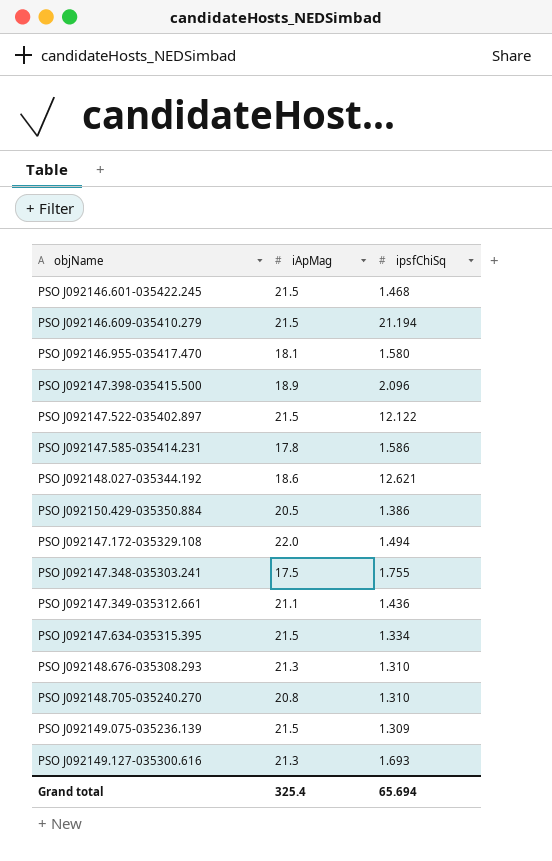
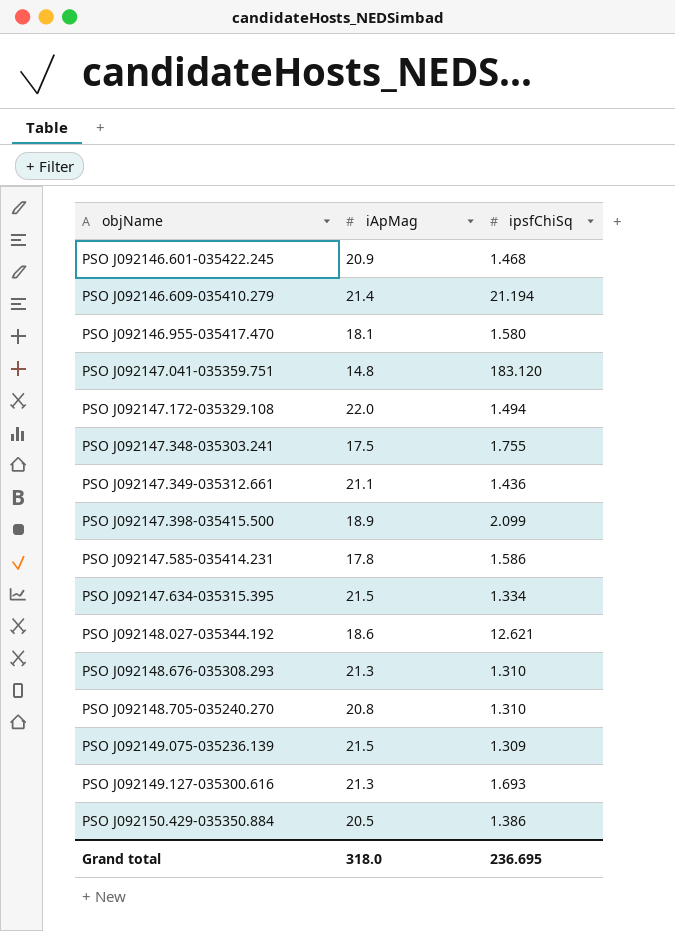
row order: none -> objName ascending
row PSO J092147.522-035402.897: 21.5 | 12.122 -> none
PSO J092146.601-035422.245 | iApMag: 21.5 -> 20.9
PSO J092146.609-035410.279 | iApMag: 21.5 -> 21.4
row PSO J092147.041-035359.751: none -> 14.8 | 183.120
PSO J092147.398-035415.500 | ipsfChiSq: 2.096 -> 2.099
Grand total | iApMag: 325.4 -> 318.0
Grand total | ipsfChiSq: 65.694 -> 236.695

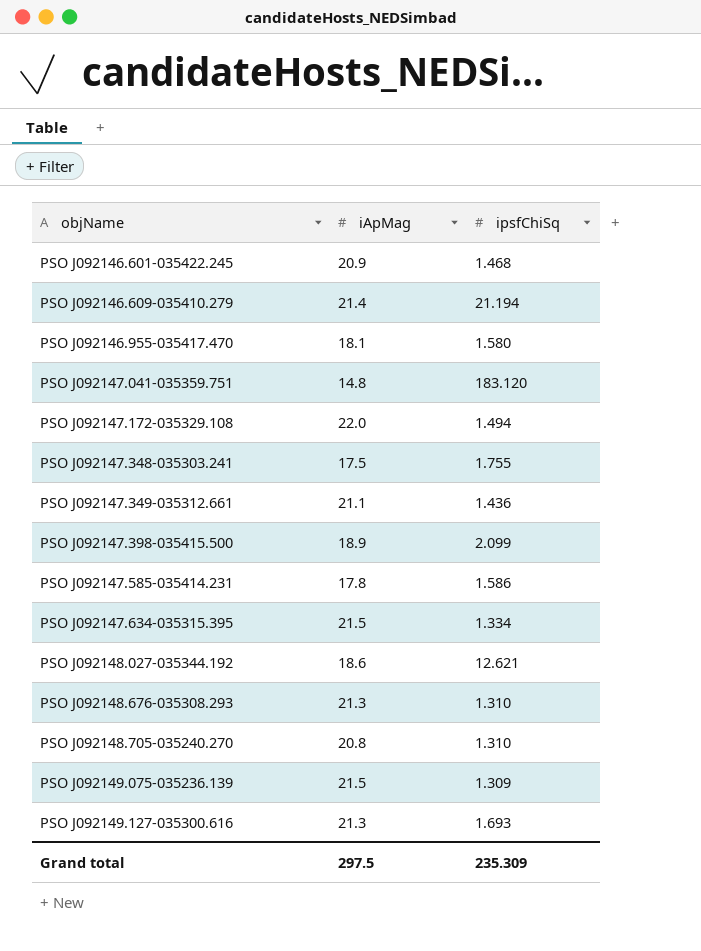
row PSO J092150.429-035350.884: 20.5 | 1.386 -> none
Grand total | iApMag: 318.0 -> 297.5
Grand total | ipsfChiSq: 236.695 -> 235.309

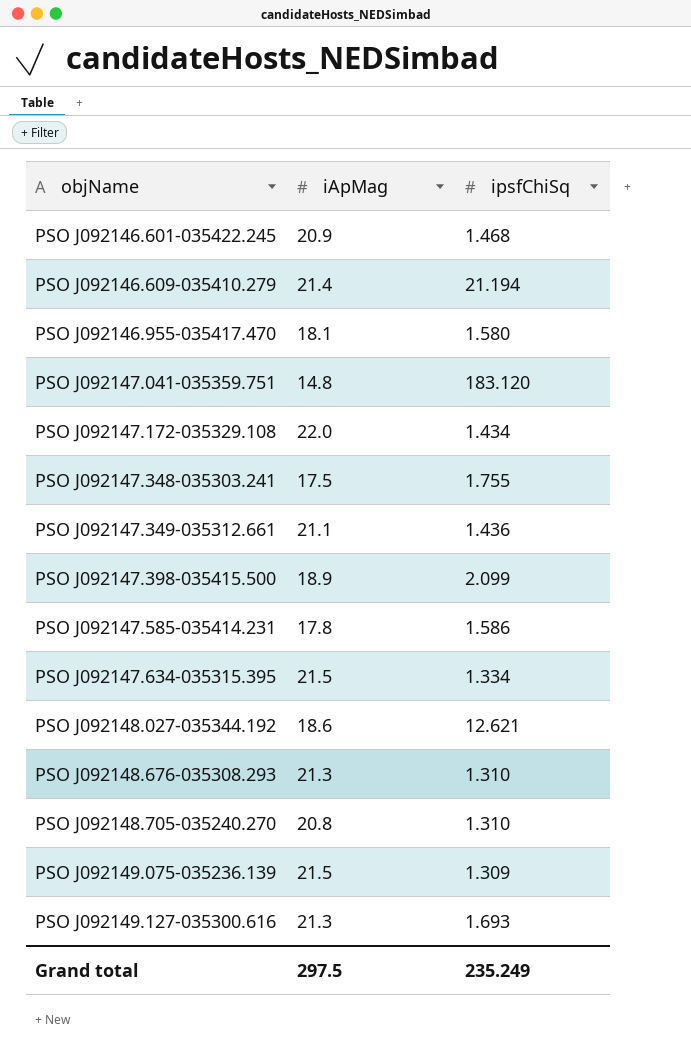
PSO J092147.172-035329.108 | ipsfChiSq: 1.494 -> 1.434
Grand total | ipsfChiSq: 235.309 -> 235.249

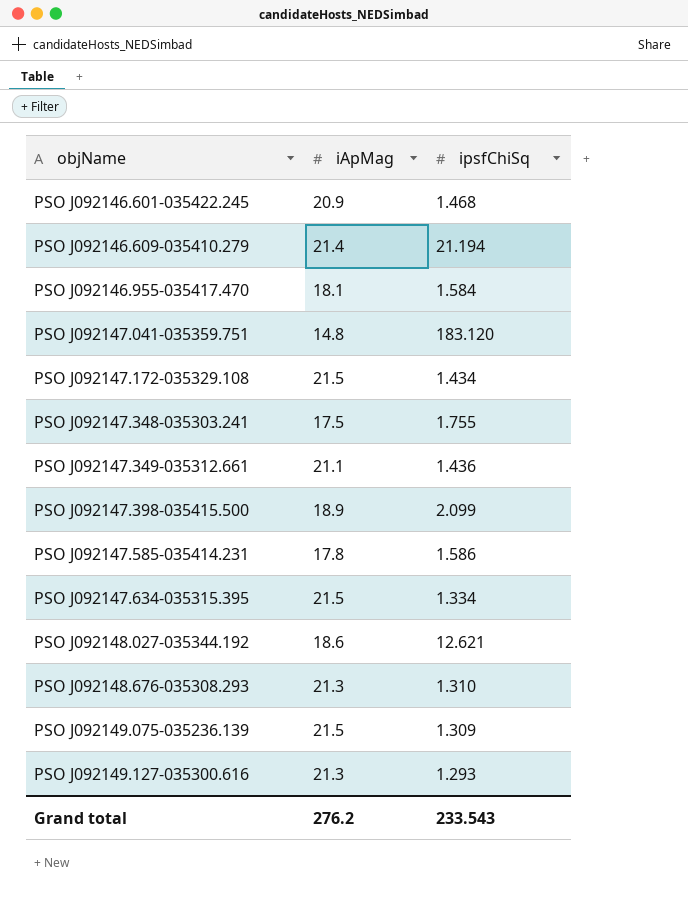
row PSO J092148.705-035240.270: 20.8 | 1.310 -> none
PSO J092146.955-035417.470 | ipsfChiSq: 1.580 -> 1.584
PSO J092147.172-035329.108 | iApMag: 22.0 -> 21.5
PSO J092149.127-035300.616 | ipsfChiSq: 1.693 -> 1.293
Grand total | iApMag: 297.5 -> 276.2
Grand total | ipsfChiSq: 235.249 -> 233.543

